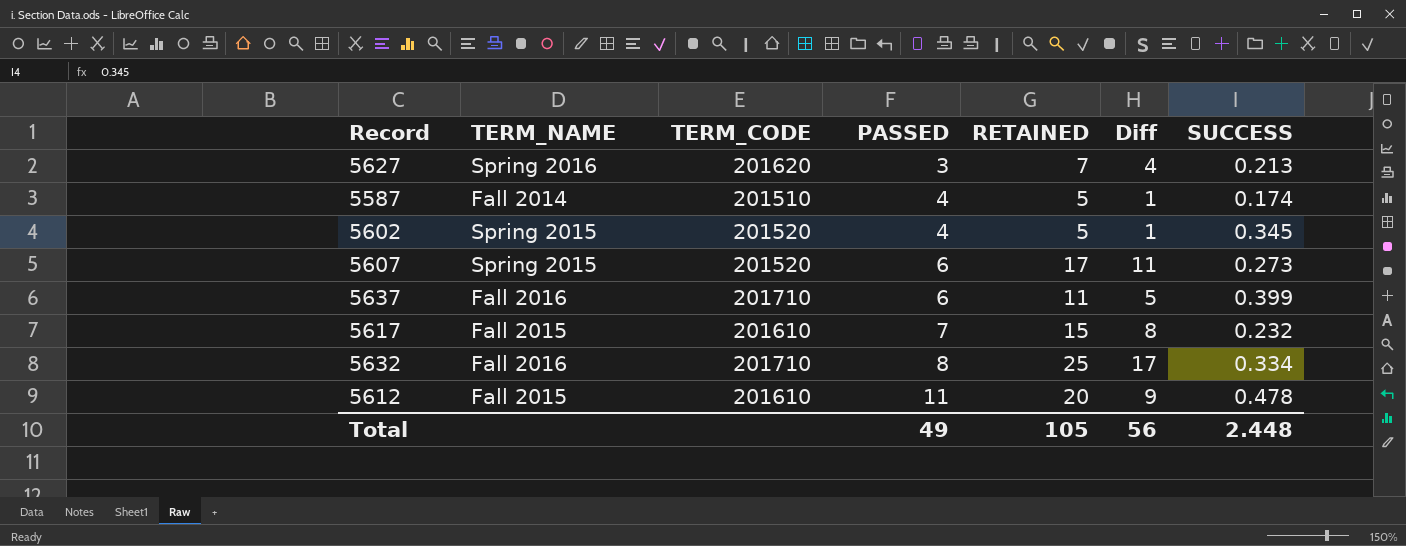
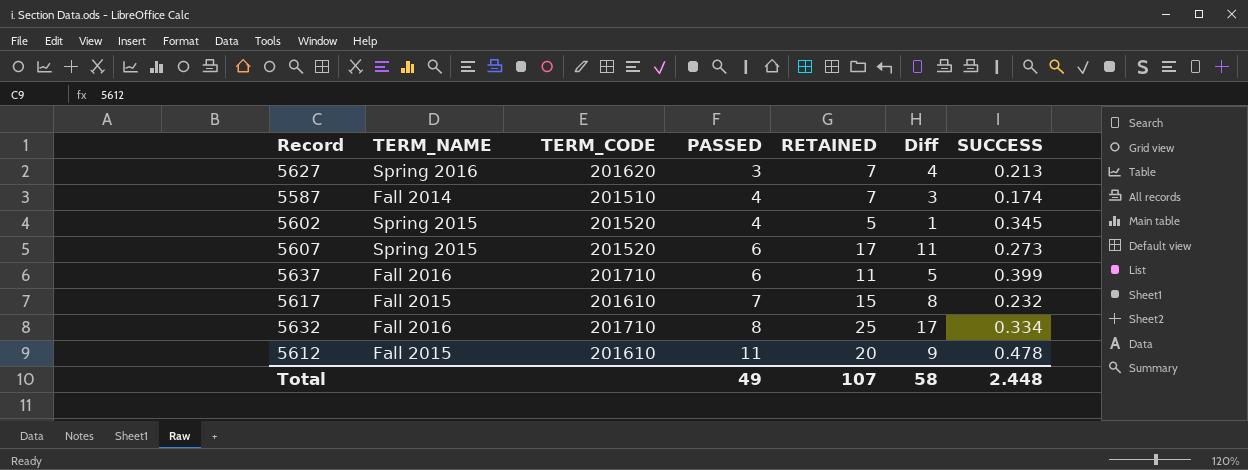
5587 | RETAINED: 5 -> 7
5587 | Diff: 1 -> 3
Total | RETAINED: 105 -> 107
Total | Diff: 56 -> 58

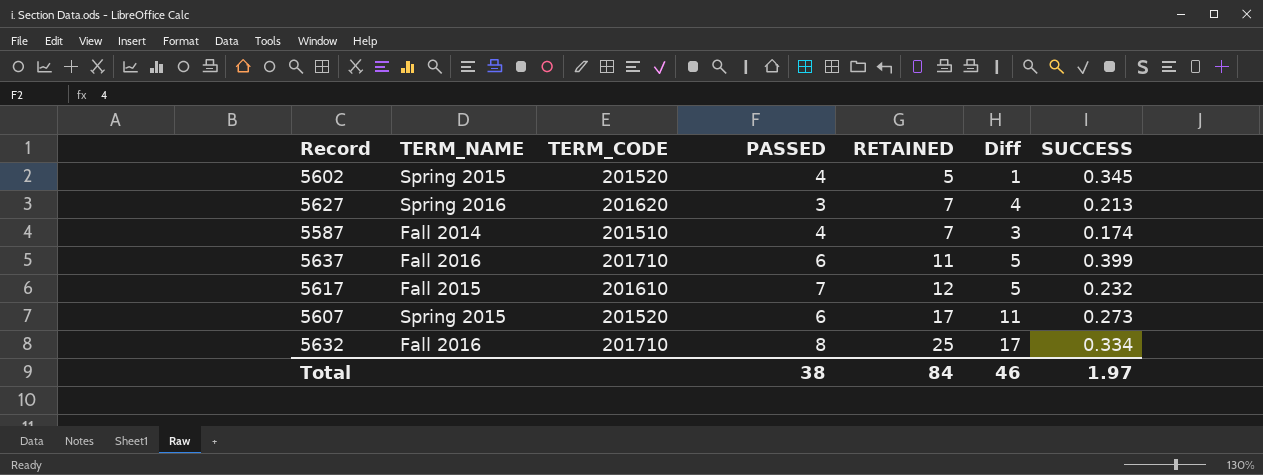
row order: PASSED ascending -> RETAINED ascending
row 5612: Fall 2015 | 201610 | 11 | 20 | 9 | 0.478 -> none
5617 | RETAINED: 15 -> 12
5617 | Diff: 8 -> 5
Total | PASSED: 49 -> 38
Total | RETAINED: 107 -> 84
Total | Diff: 58 -> 46
Total | SUCCESS: 2.448 -> 1.97

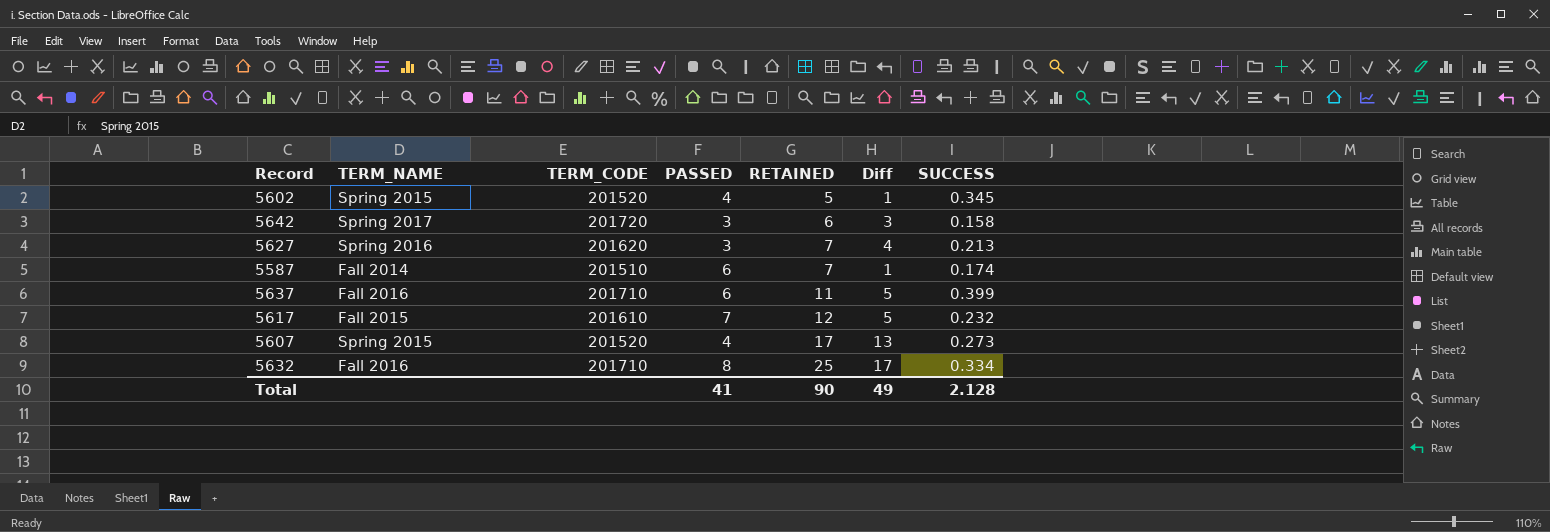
row 5642: none -> Spring 2017 | 201720 | 3 | 6 | 3 | 0.158
5587 | PASSED: 4 -> 6
5587 | Diff: 3 -> 1
5607 | PASSED: 6 -> 4
5607 | Diff: 11 -> 13
Total | PASSED: 38 -> 41
Total | RETAINED: 84 -> 90
Total | Diff: 46 -> 49
Total | SUCCESS: 1.97 -> 2.128

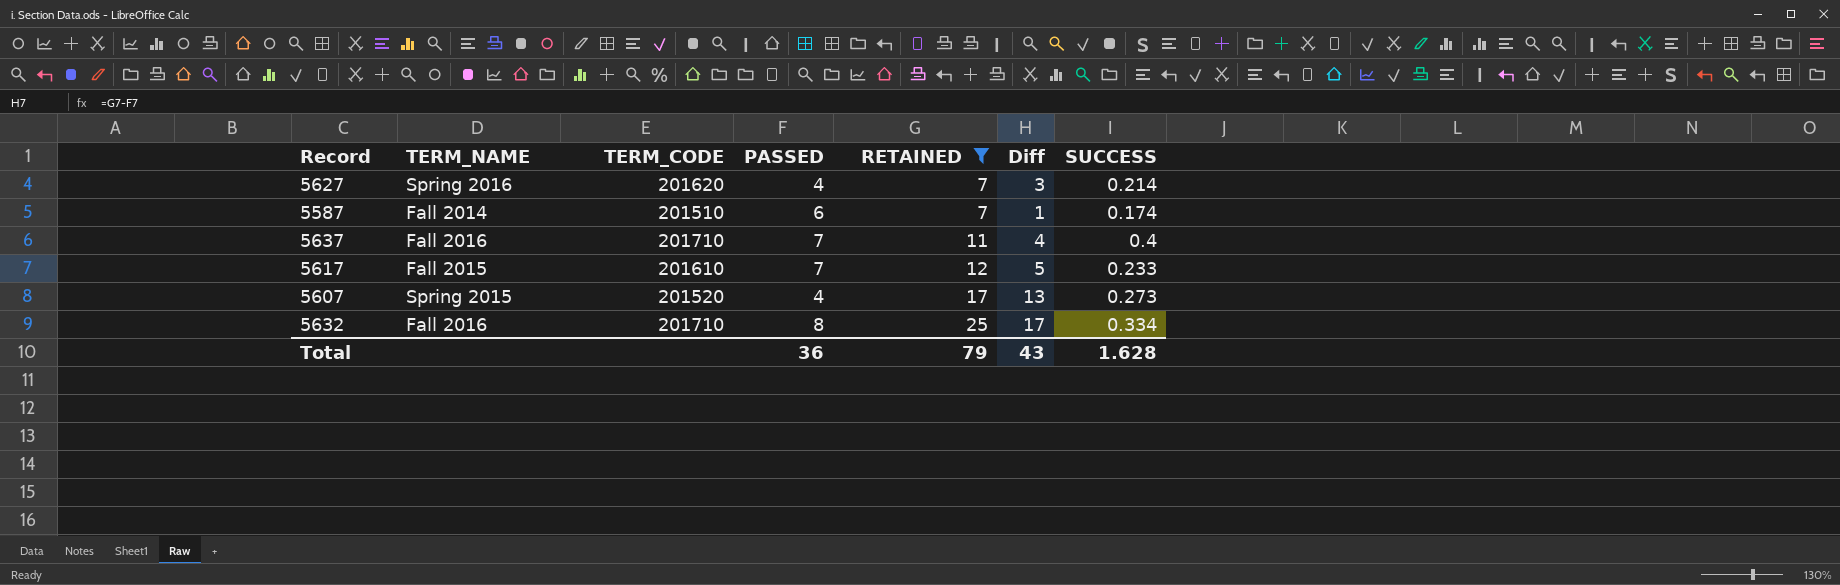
filter: none -> RETAINED >= 7
5627 | PASSED: 3 -> 4
5627 | Diff: 4 -> 3
5627 | SUCCESS: 0.213 -> 0.214
5637 | PASSED: 6 -> 7
5637 | Diff: 5 -> 4
5637 | SUCCESS: 0.399 -> 0.4
5617 | SUCCESS: 0.232 -> 0.233
Total | PASSED: 41 -> 36
Total | RETAINED: 90 -> 79
Total | Diff: 49 -> 43
Total | SUCCESS: 2.128 -> 1.628

